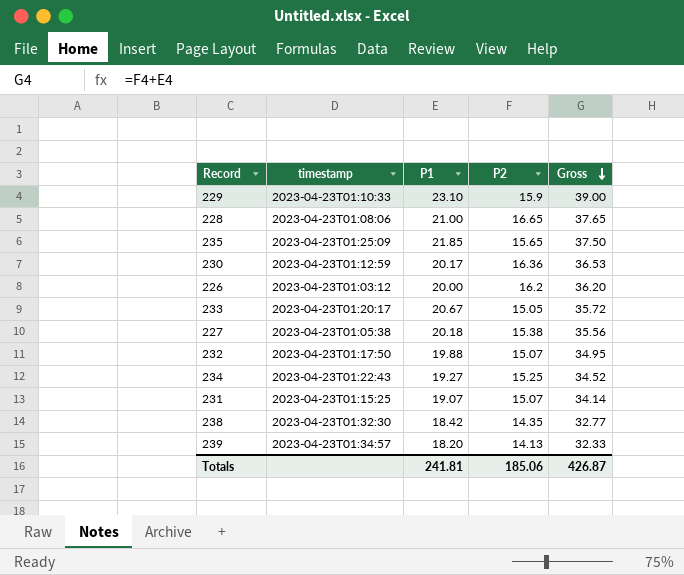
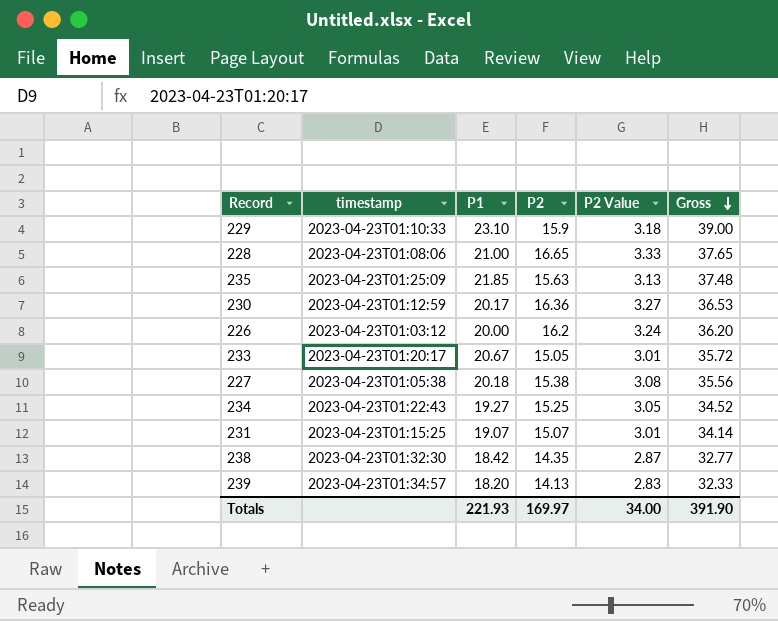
column P2 Value | formula: none -> [P2] * 0.2
row 232: 2023-04-23T01:17:50 | 19.88 | 15.07 | 34.95 -> none
235 | P2: 15.65 -> 15.63
235 | Gross: 37.50 -> 37.48
Totals | P1: 241.81 -> 221.93
Totals | P2: 185.06 -> 169.97
Totals | Gross: 426.87 -> 391.90

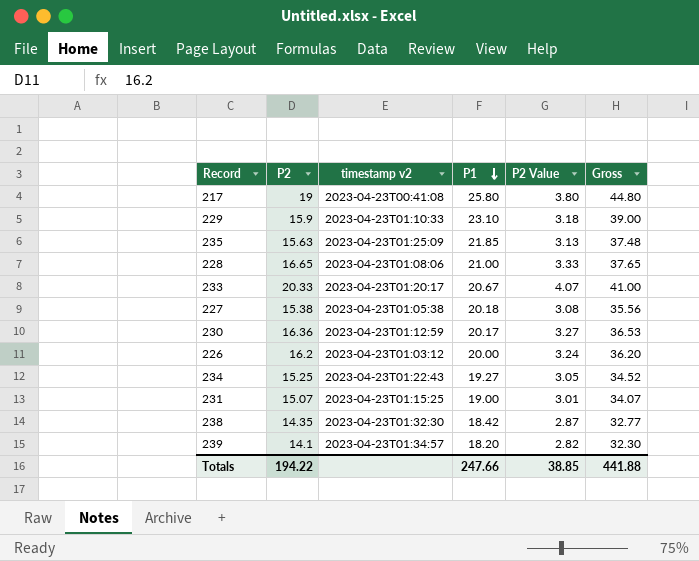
row order: Gross descending -> P1 descending
column P2 | position: 4 -> 2
column name: timestamp -> timestamp v2
row 217: none -> 19 | 2023-04-23T00:41:08 | 25.80 | 3.80 | 44.80
233 | P2: 15.05 -> 20.33
233 | P2 Value: 3.01 -> 4.07
233 | Gross: 35.72 -> 41.00
231 | P1: 19.07 -> 19.00
231 | Gross: 34.14 -> 34.07
239 | P2: 14.13 -> 14.1
239 | P2 Value: 2.83 -> 2.82
239 | Gross: 32.33 -> 32.30
Totals | P2: 169.97 -> 194.22
Totals | P1: 221.93 -> 247.66
Totals | P2 Value: 34.00 -> 38.85
Totals | Gross: 391.90 -> 441.88

